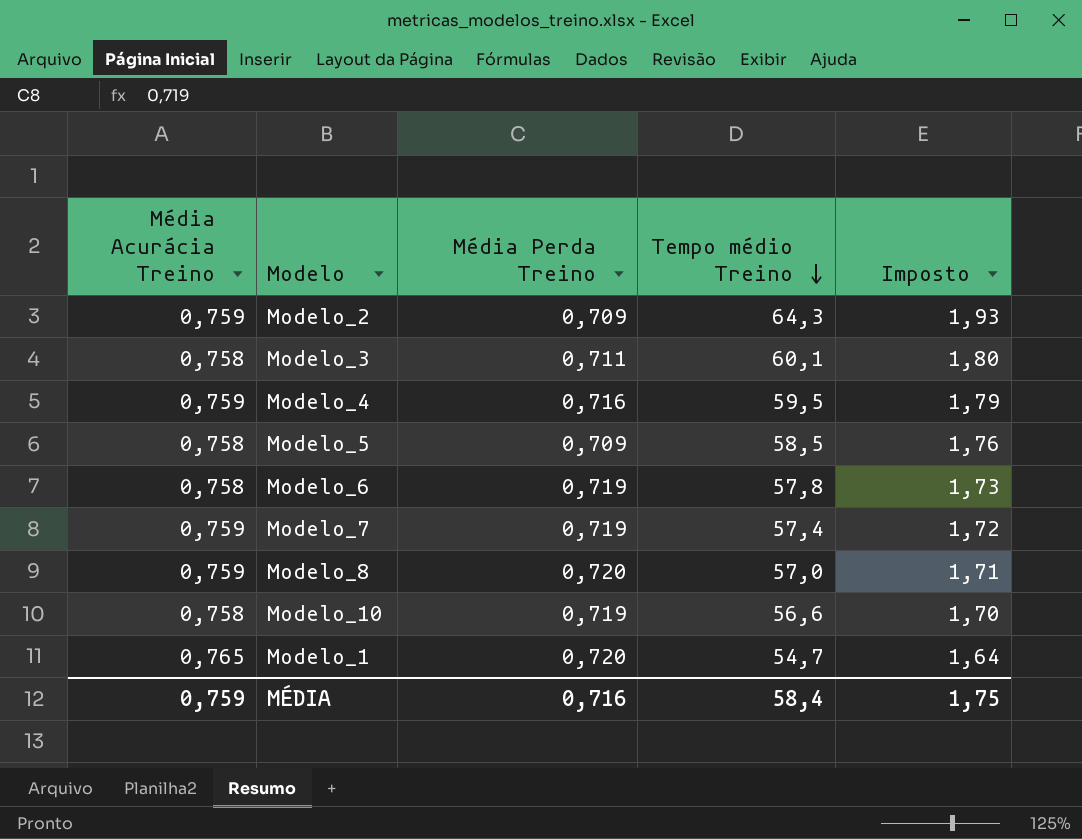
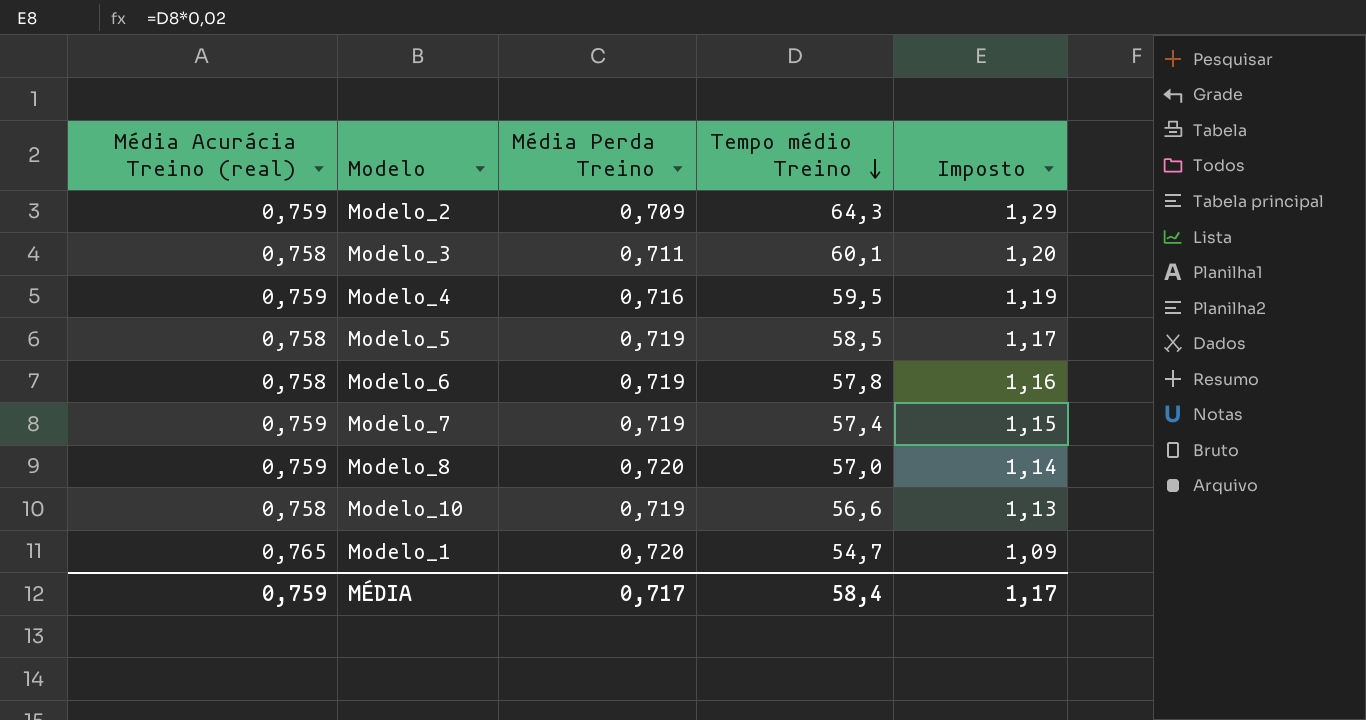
column name: Média Acurácia Treino -> Média Acurácia Treino (real)
column Imposto | formula: [Tempo médio Treino] * 0,03 -> [Tempo médio Treino] * 0,02
Modelo_5 | Média Perda Treino: 0,709 -> 0,719
MÉDIA | Média Perda Treino: 0,716 -> 0,717
MÉDIA | Imposto: 1,75 -> 1,17

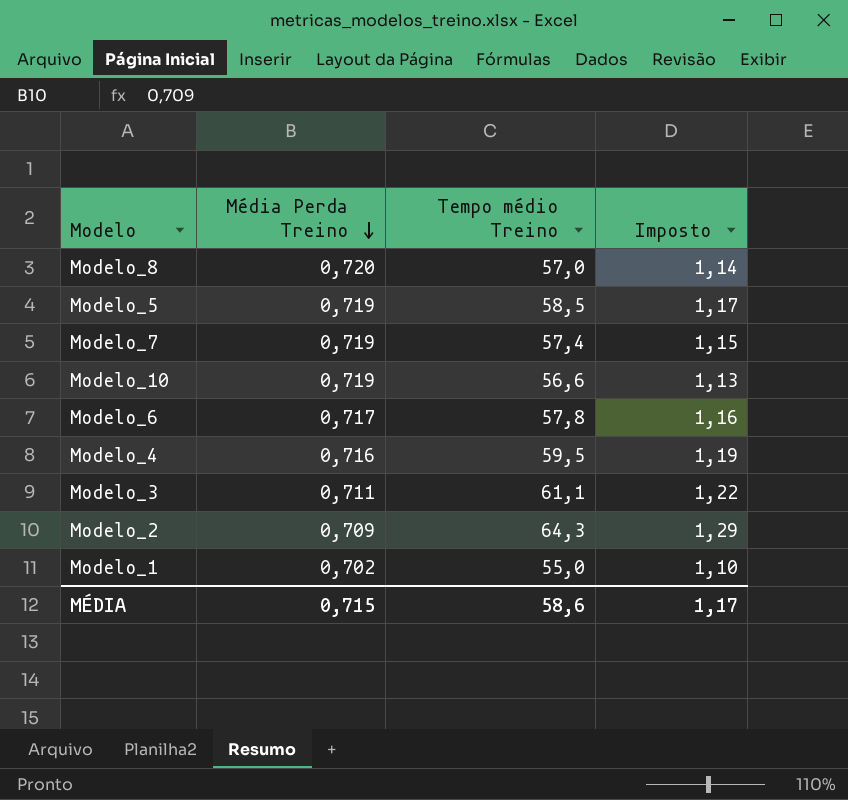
row order: Tempo médio Treino descending -> Média Perda Treino descending
column Média Acurácia Treino (real) | position: 1 -> none
Modelo_6 | Média Perda Treino: 0,719 -> 0,717
Modelo_3 | Tempo médio Treino: 60,1 -> 61,1
Modelo_3 | Imposto: 1,20 -> 1,22
Modelo_1 | Média Perda Treino: 0,720 -> 0,702
Modelo_1 | Tempo médio Treino: 54,7 -> 55,0
Modelo_1 | Imposto: 1,09 -> 1,10
MÉDIA | Média Perda Treino: 0,717 -> 0,715
MÉDIA | Tempo médio Treino: 58,4 -> 58,6

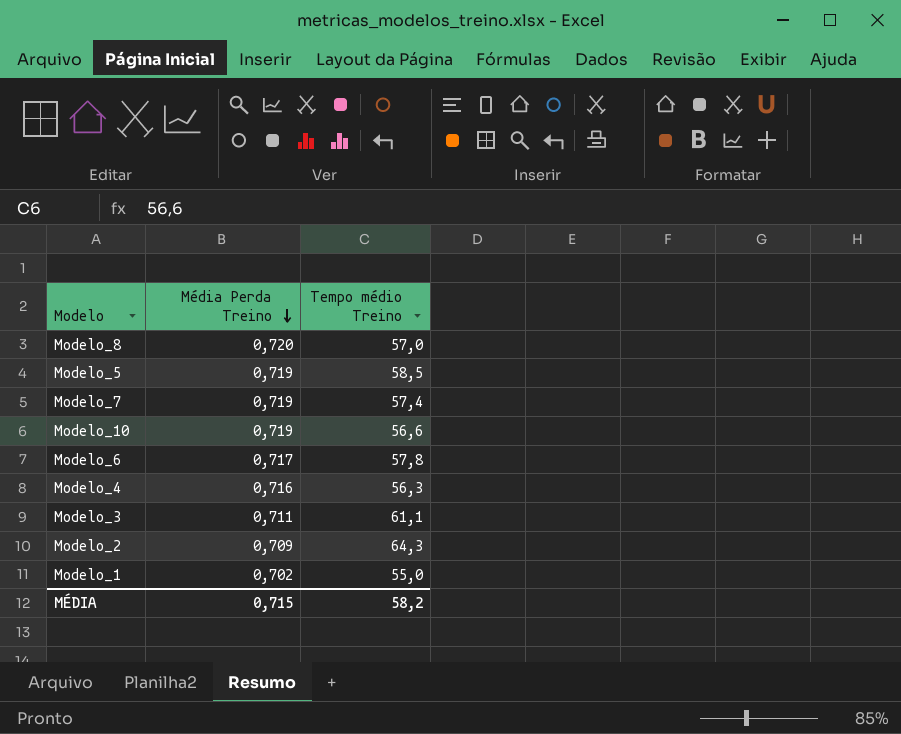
column Imposto | formula: [Tempo médio Treino] * 0,02 -> none
Modelo_4 | Tempo médio Treino: 59,5 -> 56,3
MÉDIA | Tempo médio Treino: 58,6 -> 58,2

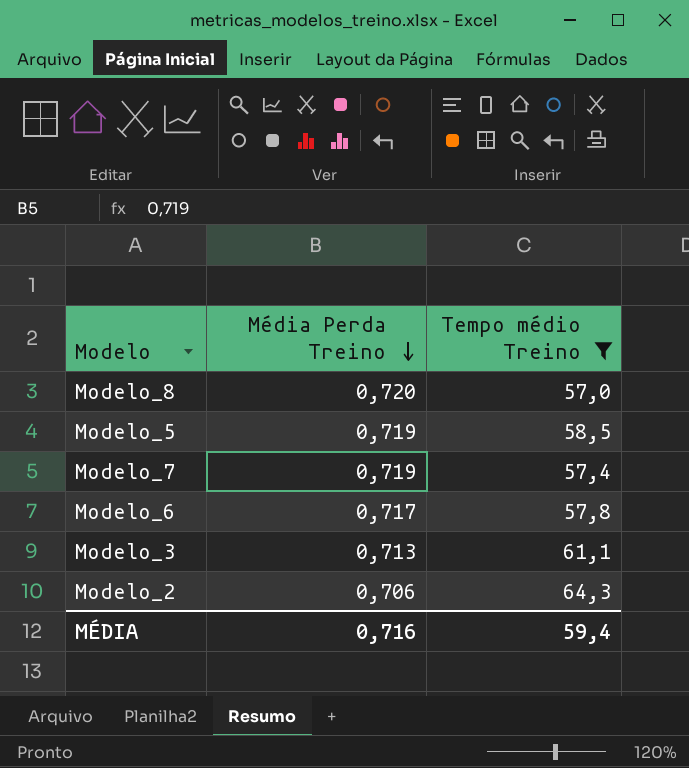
filter: none -> Tempo médio Treino >= 57,0
Modelo_3 | Média Perda Treino: 0,711 -> 0,713
Modelo_2 | Média Perda Treino: 0,709 -> 0,706
MÉDIA | Média Perda Treino: 0,715 -> 0,716
MÉDIA | Tempo médio Treino: 58,2 -> 59,4

